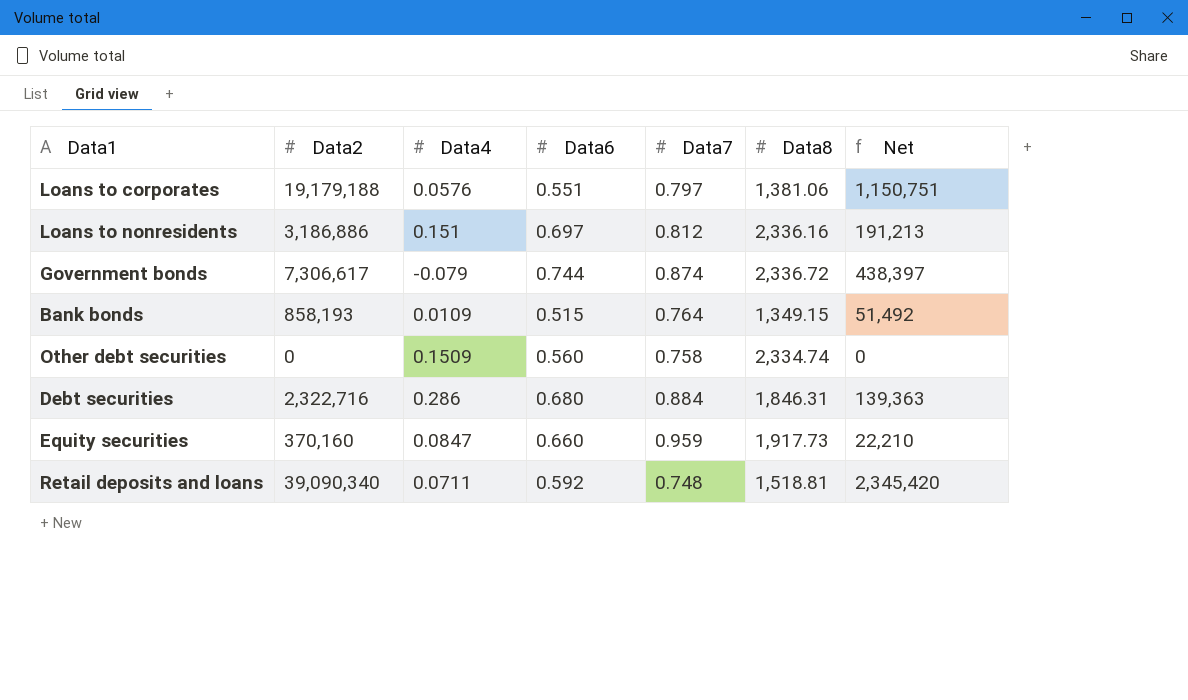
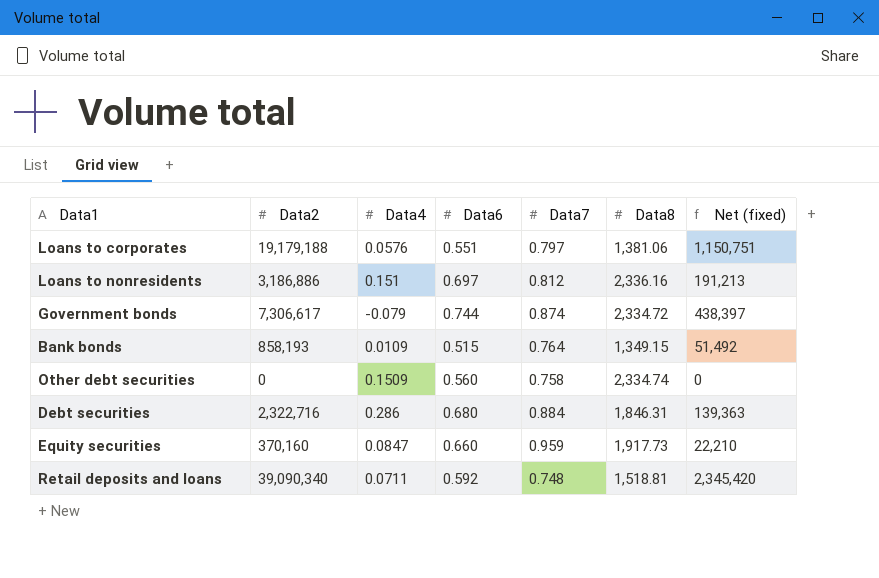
column name: Net -> Net (fixed)
Government bonds | Data8: 2,336.72 -> 2,334.72

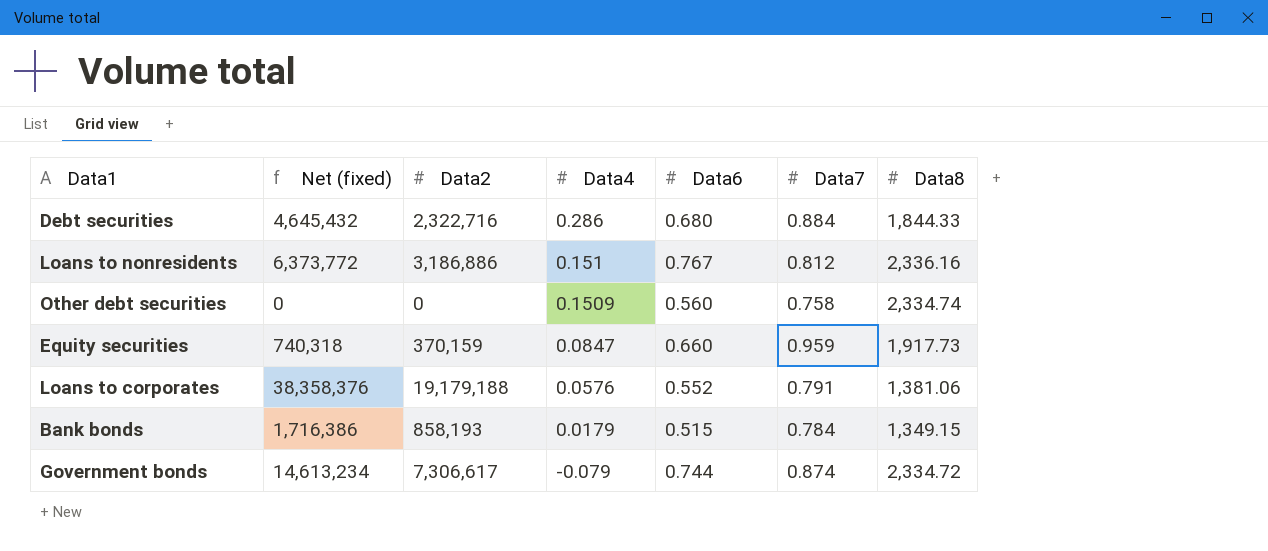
row order: none -> Data4 descending
column Net (fixed) | formula: [Data2] * 0.06 -> [Data2] * 2
column Net (fixed) | position: 7 -> 2
row Retail deposits and loans: 39,090,340 | 0.0711 | 0.592 | 0.748 | 1,518.81 | 2,345,420 -> none
Debt securities | Data8: 1,846.31 -> 1,844.33
Loans to nonresidents | Data6: 0.697 -> 0.767
Equity securities | Data2: 370,160 -> 370,159
Loans to corporates | Data6: 0.551 -> 0.552
Loans to corporates | Data7: 0.797 -> 0.791
Bank bonds | Data4: 0.0109 -> 0.0179
Bank bonds | Data7: 0.764 -> 0.784

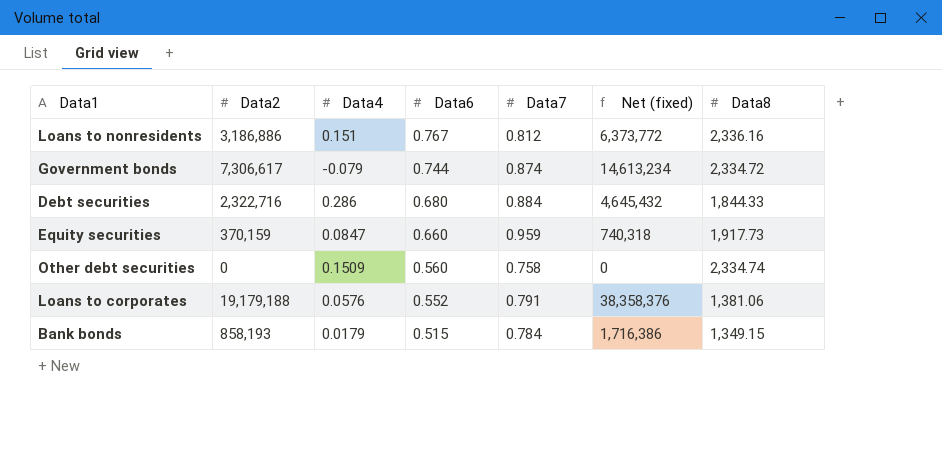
row order: Data4 descending -> Data6 descending
column Net (fixed) | position: 2 -> 6

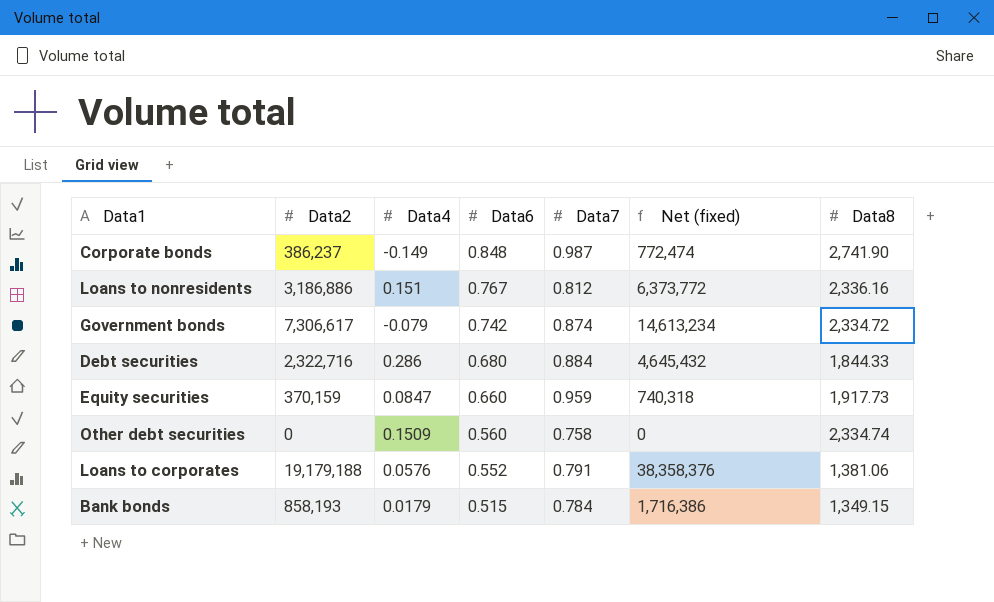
row Corporate bonds: none -> 386,237 | -0.149 | 0.848 | 0.987 | 772,474 | 2,741.90
Government bonds | Data6: 0.744 -> 0.742

